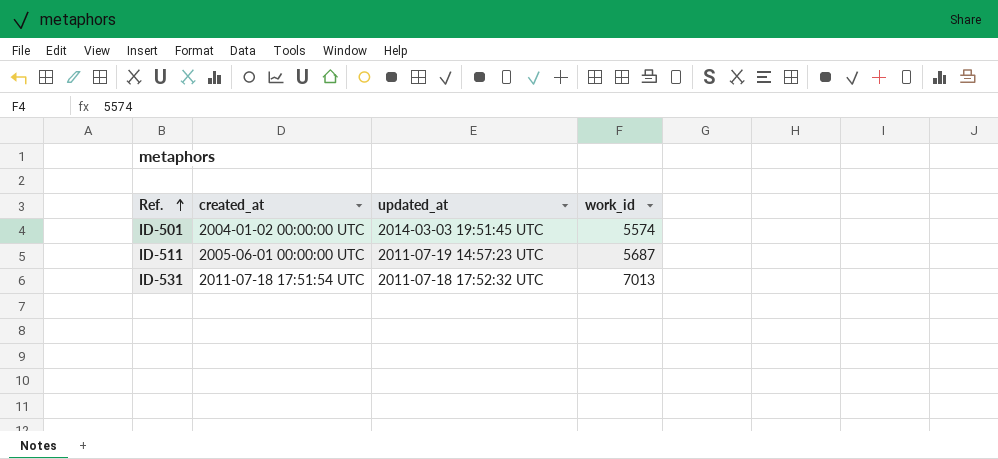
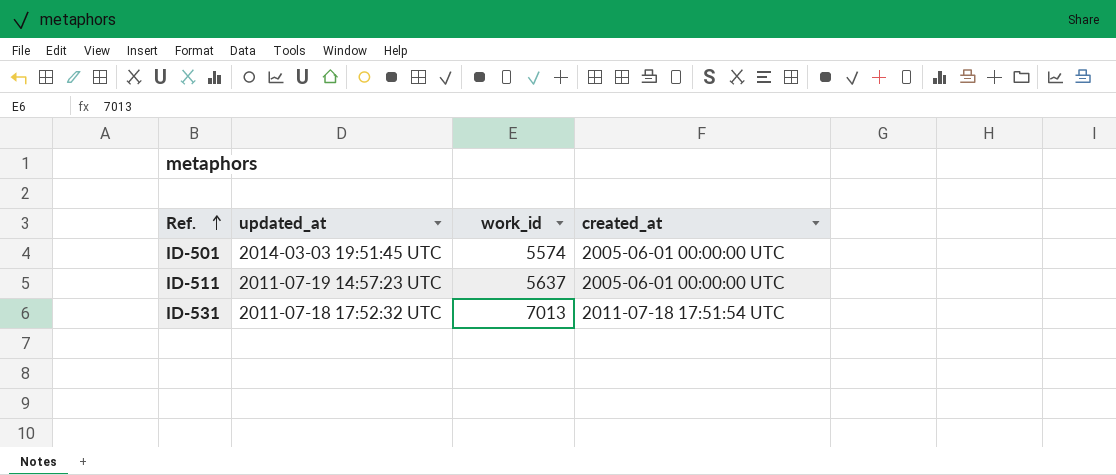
column created_at | position: 2 -> 4
ID-501 | created_at: 2004-01-02 00:00:00 UTC -> 2005-06-01 00:00:00 UTC
ID-511 | work_id: 5687 -> 5637

